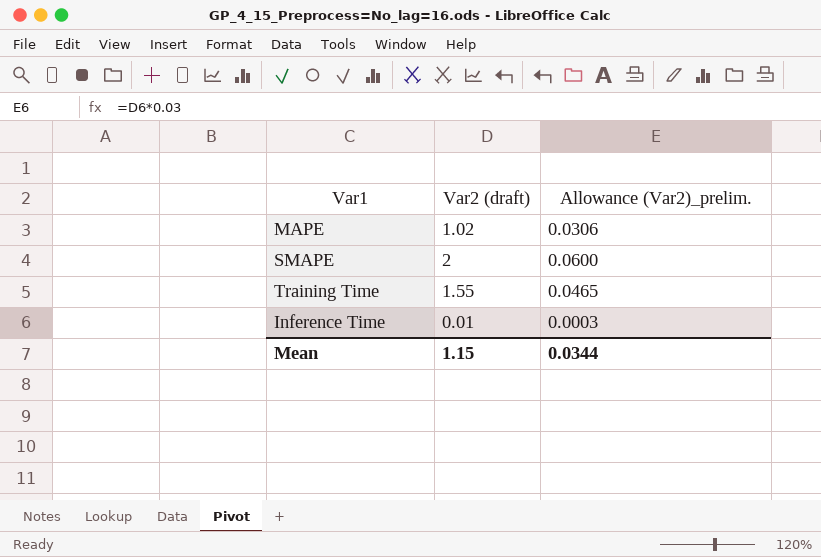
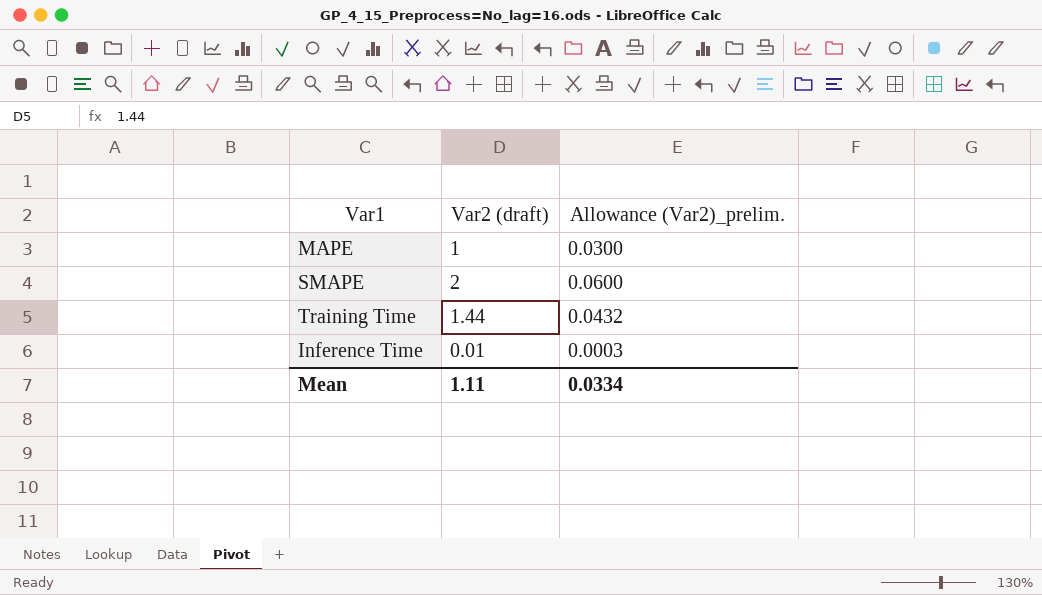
MAPE | Var2 (draft): 1.02 -> 1
MAPE | Allowance (Var2)_prelim.: 0.0306 -> 0.0300
Training Time | Var2 (draft): 1.55 -> 1.44
Training Time | Allowance (Var2)_prelim.: 0.0465 -> 0.0432
Mean | Var2 (draft): 1.15 -> 1.11
Mean | Allowance (Var2)_prelim.: 0.0344 -> 0.0334

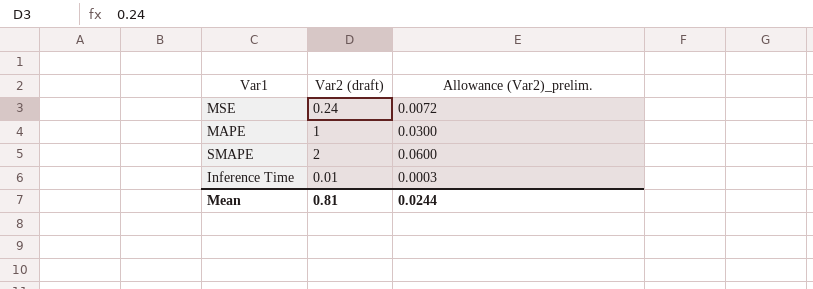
row Training Time: 1.44 | 0.0432 -> none
row MSE: none -> 0.24 | 0.0072
Mean | Var2 (draft): 1.11 -> 0.81
Mean | Allowance (Var2)_prelim.: 0.0334 -> 0.0244

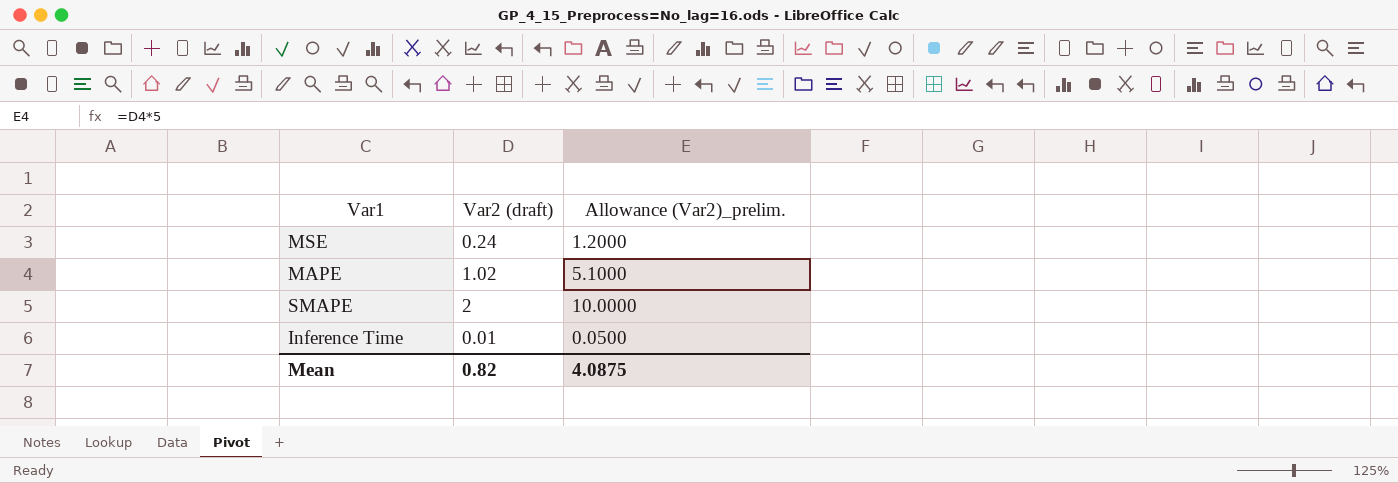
column Allowance (Var2)_prelim. | formula: [Var2 (draft)] * 0.03 -> [Var2 (draft)] * 5
MAPE | Var2 (draft): 1 -> 1.02
Mean | Var2 (draft): 0.81 -> 0.82
Mean | Allowance (Var2)_prelim.: 0.0244 -> 4.0875

